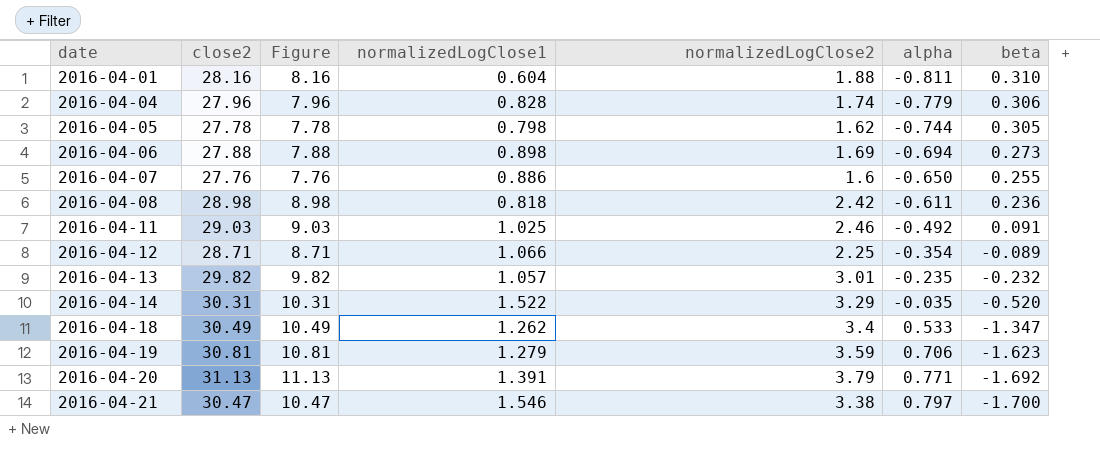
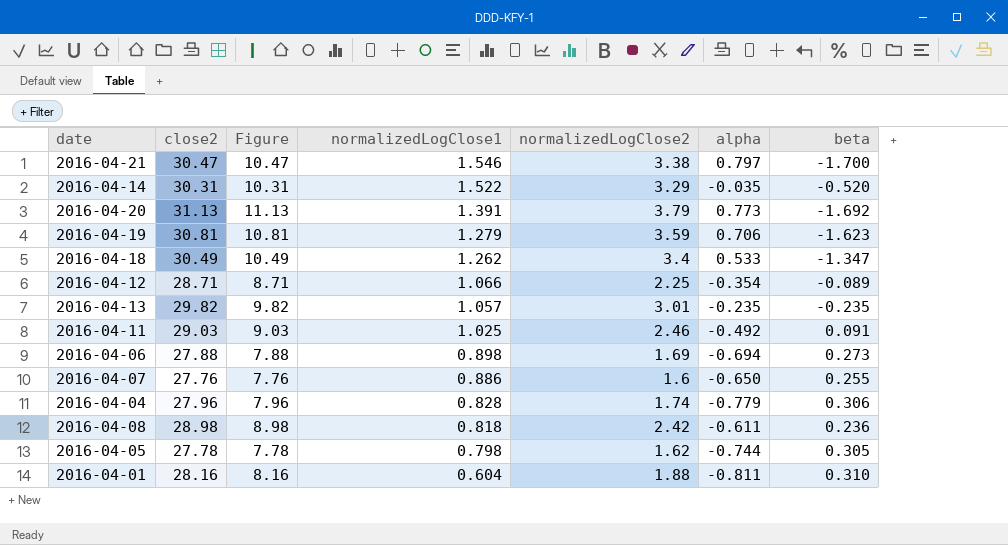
row order: date ascending -> normalizedLogClose1 descending
2016-04-20 | alpha: 0.771 -> 0.773
2016-04-13 | beta: -0.232 -> -0.235

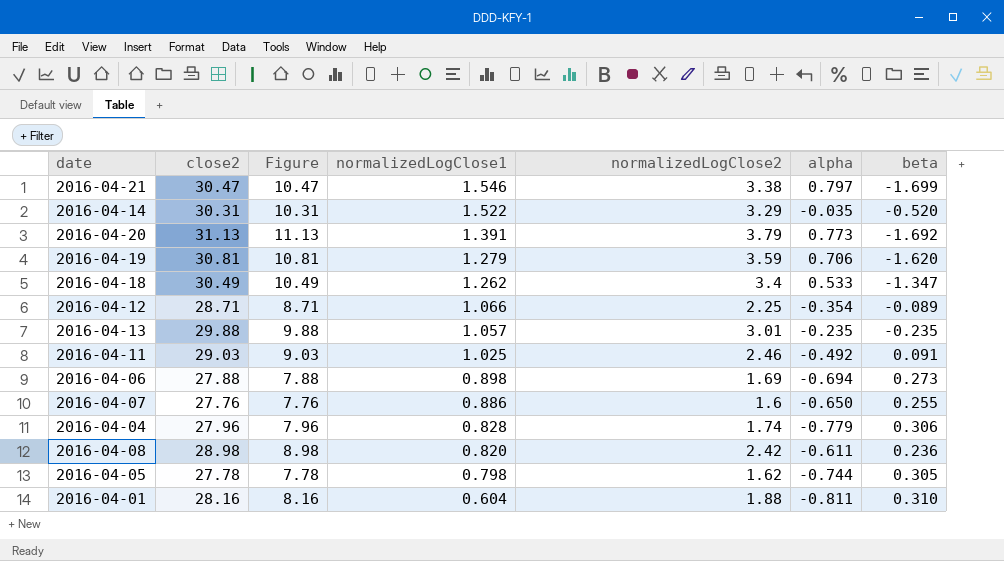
2016-04-21 | beta: -1.700 -> -1.699
2016-04-19 | beta: -1.623 -> -1.620
2016-04-13 | close2: 29.82 -> 29.88
2016-04-13 | Figure: 9.82 -> 9.88
2016-04-08 | normalizedLogClose1: 0.818 -> 0.820

